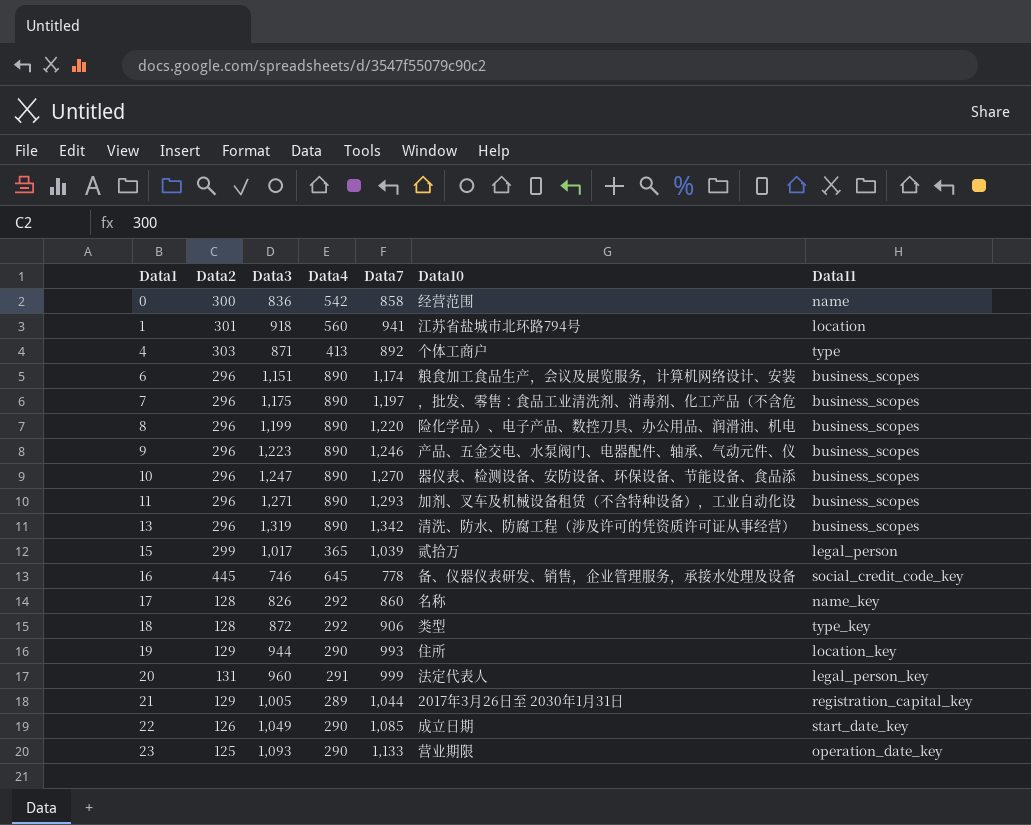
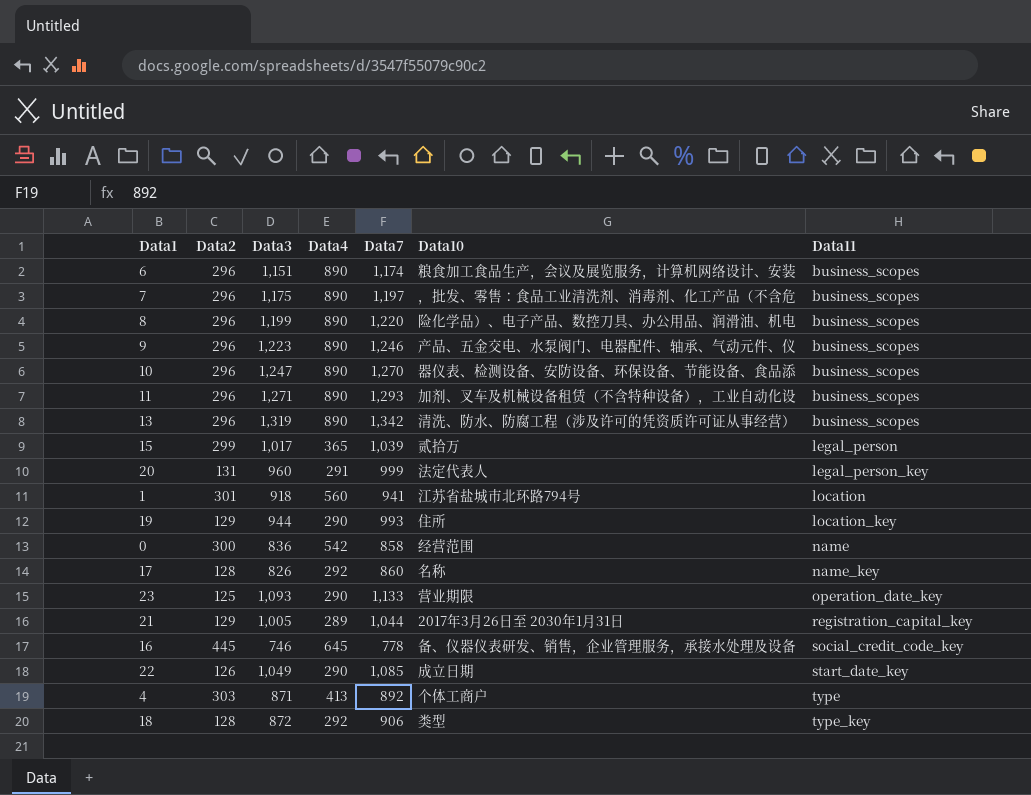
row order: Data1 ascending -> Data11 ascending

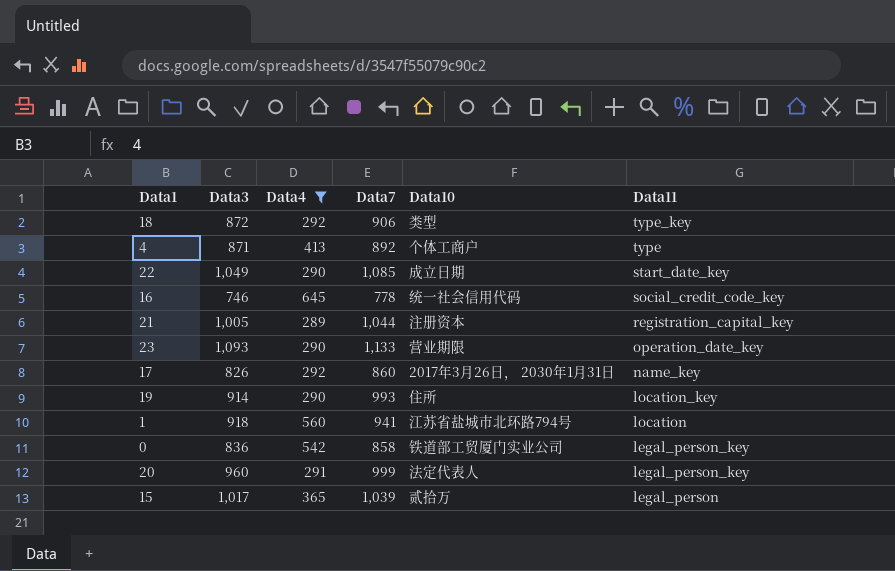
filter: none -> Data4 != 890
row order: Data11 ascending -> Data11 descending
column Data2 | position: 2 -> none
16 | Data10: 备、仪器仪表研发、销售，企业管理服务，承接水处理及设备 -> 统一社会信用代码
21 | Data10: 2017年3月26日至 2030年1月31日 -> 注册资本
17 | Data10: 名称 -> 2017年3月26日， 2030年1月31日
19 | Data3: 944 -> 914
0 | Data10: 经营范围 -> 铁道部工贸厦门实业公司
0 | Data11: name -> legal_person_key

